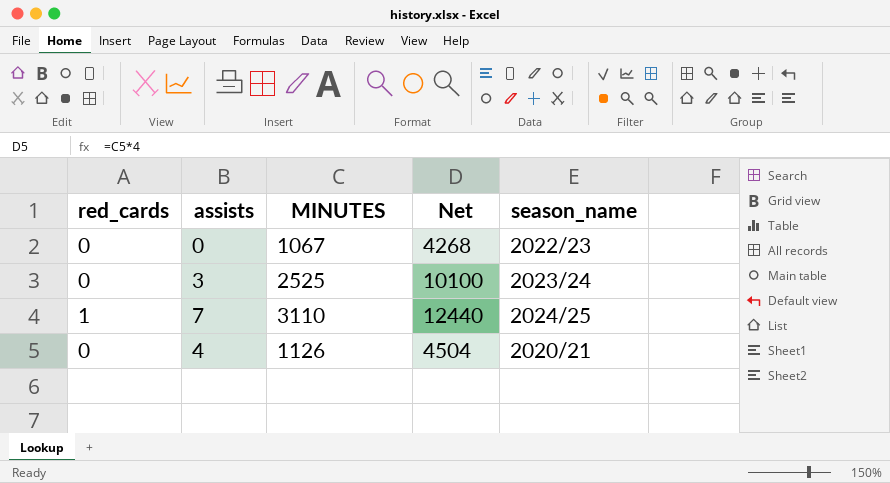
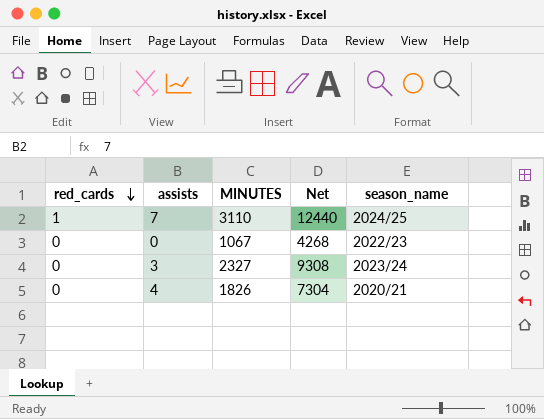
row order: none -> red_cards descending
3 | MINUTES: 2525 -> 2327
3 | Net: 10100 -> 9308
4 | MINUTES: 1126 -> 1826
4 | Net: 4504 -> 7304

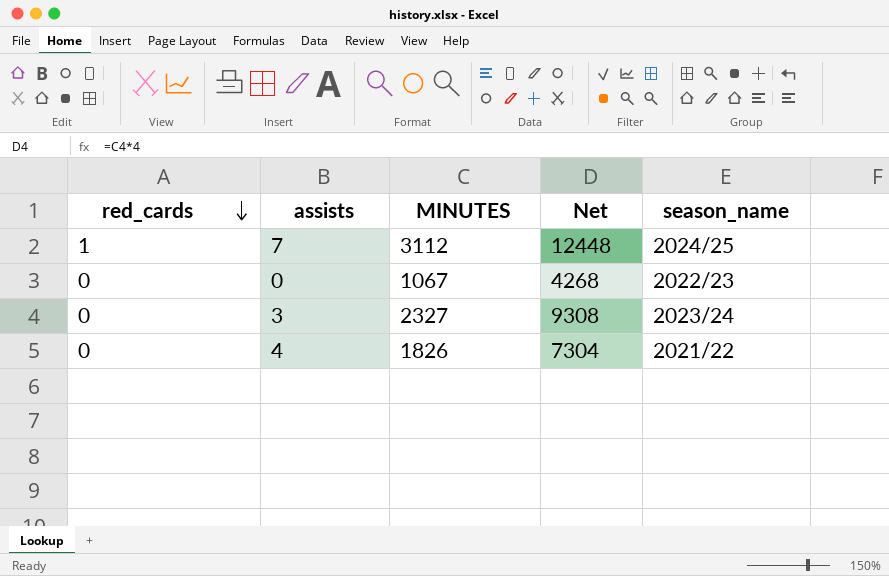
7 | MINUTES: 3110 -> 3112
7 | Net: 12440 -> 12448
4 | season_name: 2020/21 -> 2021/22

